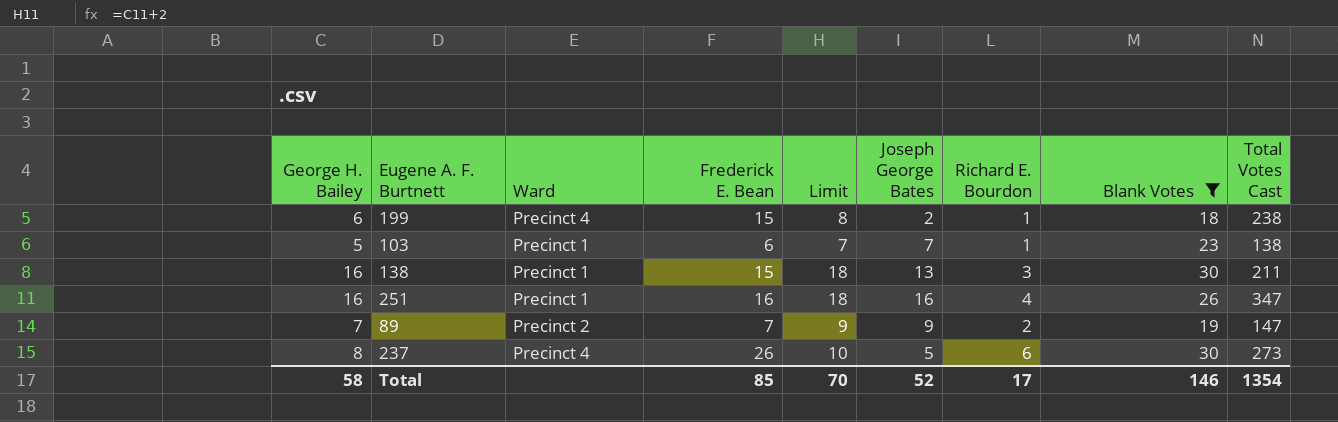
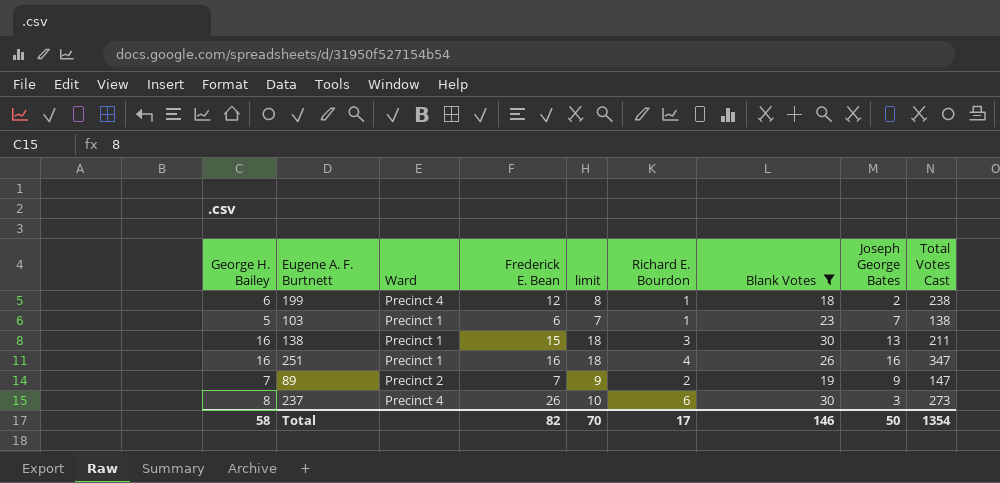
column name: Limit -> limit
column Joseph George Bates | position: 6 -> 8
199 | Frederick E. Bean: 15 -> 12
237 | Joseph George Bates: 5 -> 3
Total | Frederick E. Bean: 85 -> 82
Total | Joseph George Bates: 52 -> 50

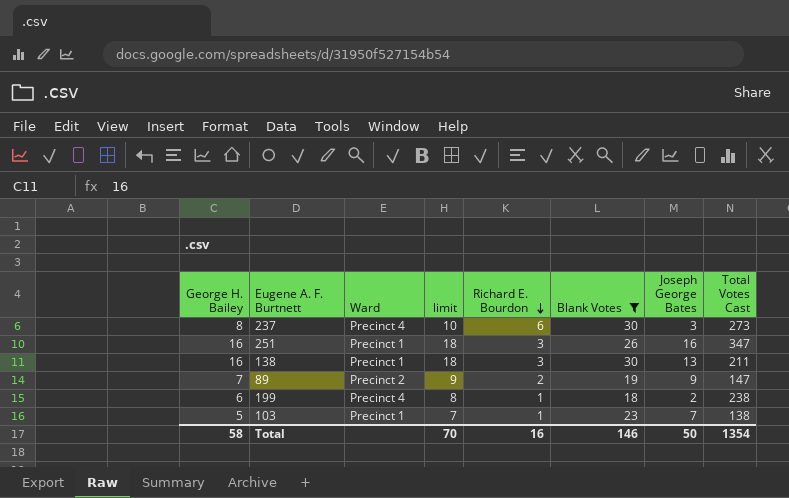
row order: none -> Richard E. Bourdon descending
column Frederick E. Bean | position: 4 -> none
251 | Richard E. Bourdon: 4 -> 3
Total | Richard E. Bourdon: 17 -> 16

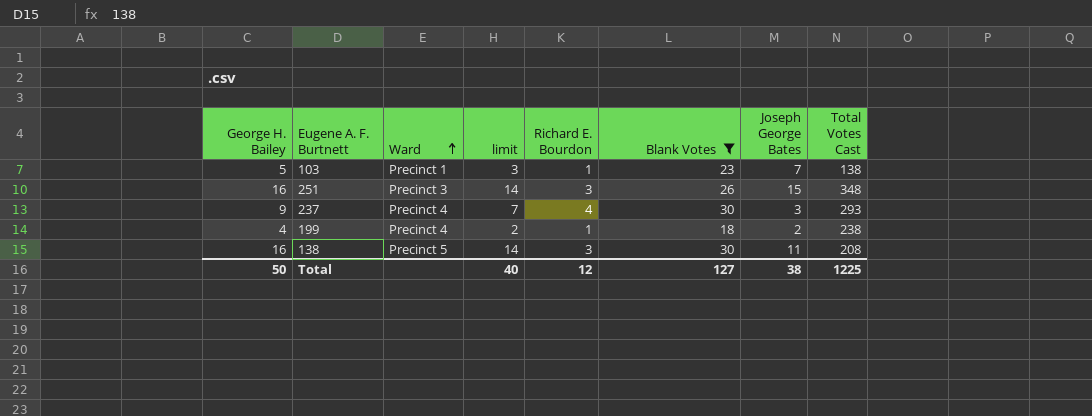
row order: Richard E. Bourdon descending -> Ward ascending
column limit | formula: [George H. Bailey] + 2 -> [George H. Bailey] - 2
row 89: 7 | Precinct 2 | 9 | 2 | 19 | 9 | 147 -> none
251 | Ward: Precinct 1 -> Precinct 3
251 | Joseph George Bates: 16 -> 15
251 | Total Votes Cast: 347 -> 348
237 | George H. Bailey: 8 -> 9
237 | Richard E. Bourdon: 6 -> 4
237 | Total Votes Cast: 273 -> 293
199 | George H. Bailey: 6 -> 4
138 | Ward: Precinct 1 -> Precinct 5
138 | Joseph George Bates: 13 -> 11
138 | Total Votes Cast: 211 -> 208
Total | George H. Bailey: 58 -> 50
Total | limit: 70 -> 40
Total | Richard E. Bourdon: 16 -> 12
Total | Blank Votes: 146 -> 127
Total | Joseph George Bates: 50 -> 38
Total | Total Votes Cast: 1354 -> 1225

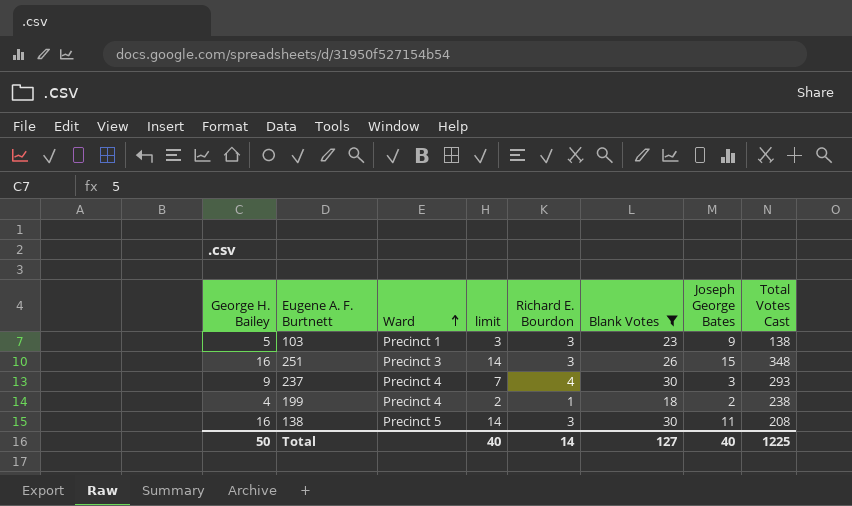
103 | Richard E. Bourdon: 1 -> 3
103 | Joseph George Bates: 7 -> 9
Total | Richard E. Bourdon: 12 -> 14
Total | Joseph George Bates: 38 -> 40

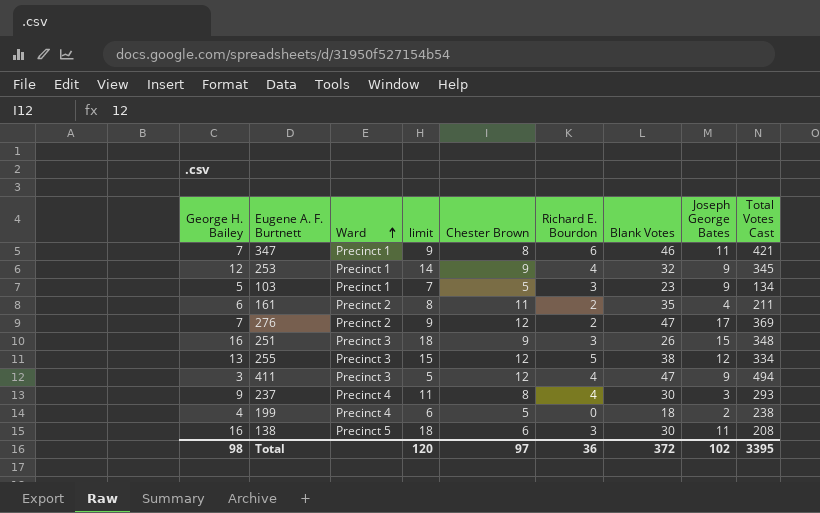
filter: Blank Votes <= 30 -> none
column limit | formula: [George H. Bailey] - 2 -> [George H. Bailey] + 2
column Chester Brown | position: none -> 5
103 | Total Votes Cast: 138 -> 134
199 | Richard E. Bourdon: 1 -> 0
Total | George H. Bailey: 50 -> 98
Total | limit: 40 -> 120
Total | Richard E. Bourdon: 14 -> 36
Total | Blank Votes: 127 -> 372
Total | Joseph George Bates: 40 -> 102
Total | Total Votes Cast: 1225 -> 3395

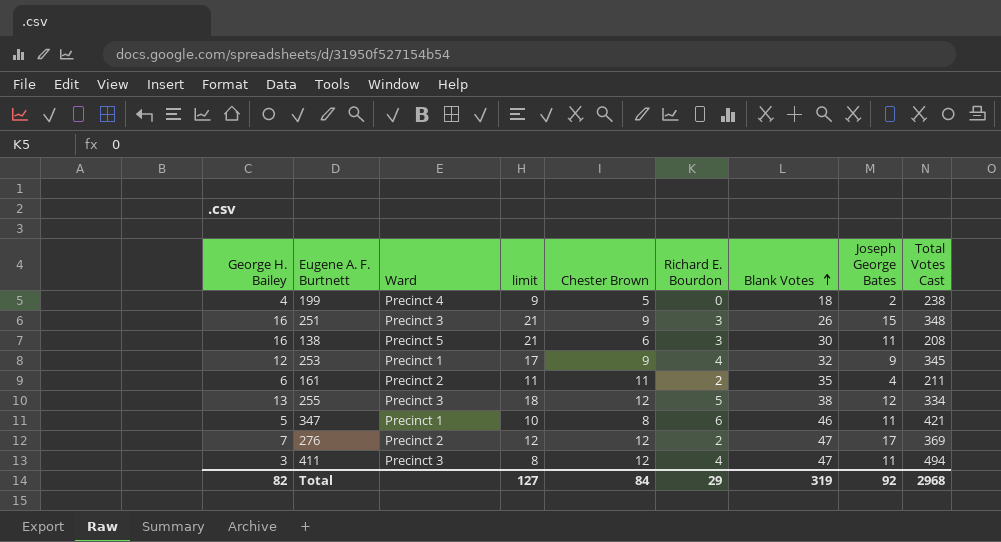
row order: Ward ascending -> Blank Votes ascending
column limit | formula: [George H. Bailey] + 2 -> [George H. Bailey] + 5
row 103: 5 | Precinct 1 | 7 | 5 | 3 | 23 | 9 | 134 -> none
row 237: 9 | Precinct 4 | 11 | 8 | 4 | 30 | 3 | 293 -> none
347 | George H. Bailey: 7 -> 5
411 | Joseph George Bates: 9 -> 11
Total | George H. Bailey: 98 -> 82
Total | limit: 120 -> 127
Total | Chester Brown: 97 -> 84
Total | Richard E. Bourdon: 36 -> 29
Total | Blank Votes: 372 -> 319
Total | Joseph George Bates: 102 -> 92
Total | Total Votes Cast: 3395 -> 2968

